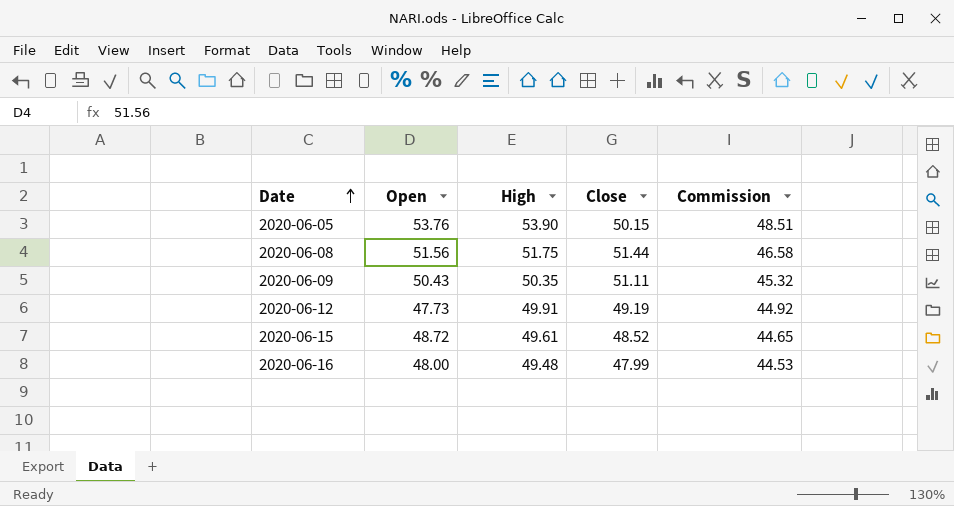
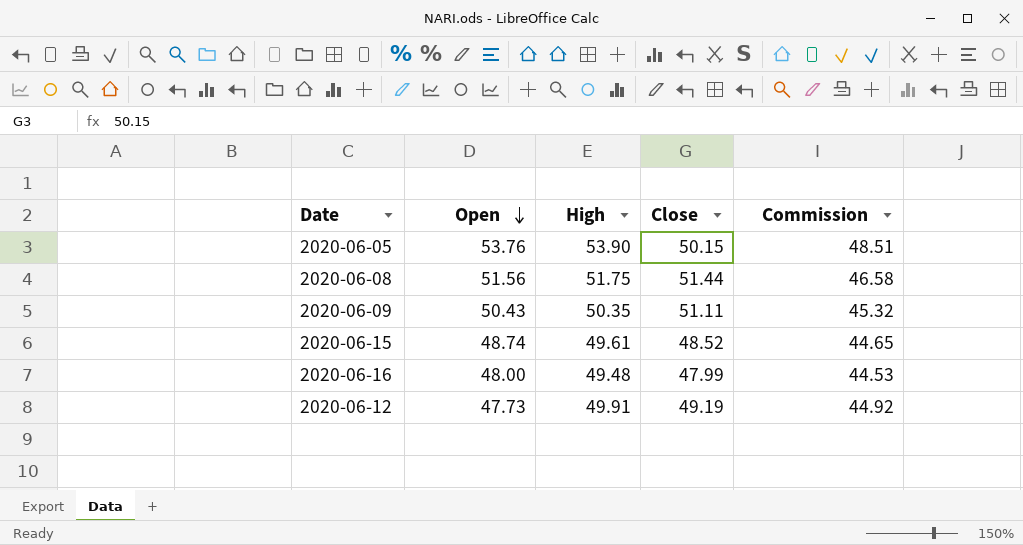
row order: Date ascending -> Open descending
2020-06-15 | Open: 48.72 -> 48.74

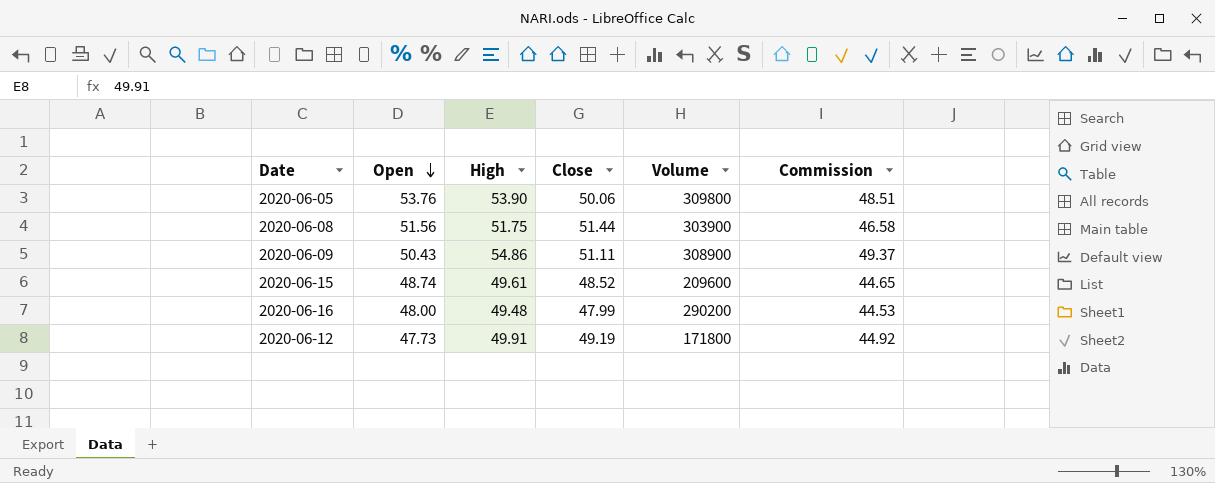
column Volume | position: none -> 5
2020-06-05 | Close: 50.15 -> 50.06
2020-06-09 | High: 50.35 -> 54.86
2020-06-09 | Commission: 45.32 -> 49.37

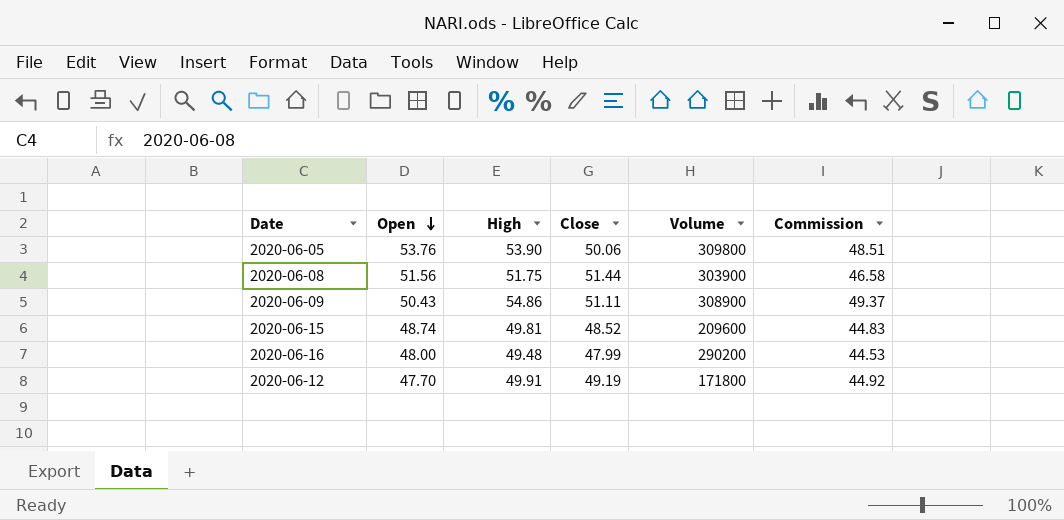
2020-06-15 | High: 49.61 -> 49.81
2020-06-15 | Commission: 44.65 -> 44.83
2020-06-12 | Open: 47.73 -> 47.70

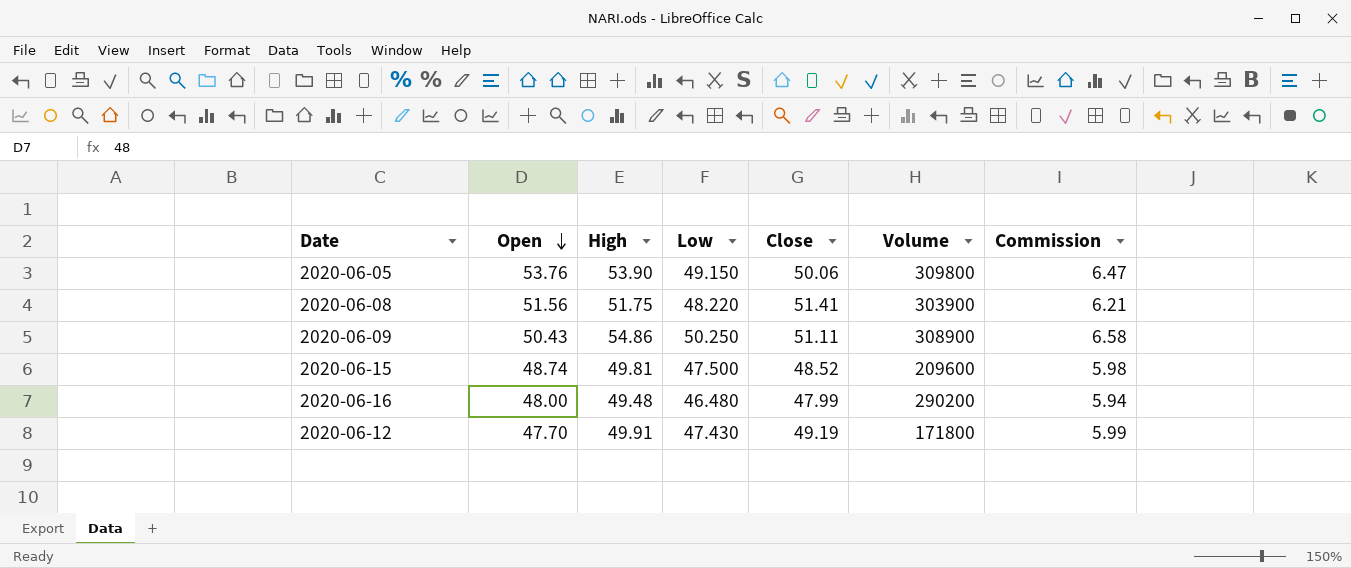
column Low | position: none -> 4
column Commission | formula: [High] * 0.9 -> [High] * 0.12
2020-06-08 | Close: 51.44 -> 51.41

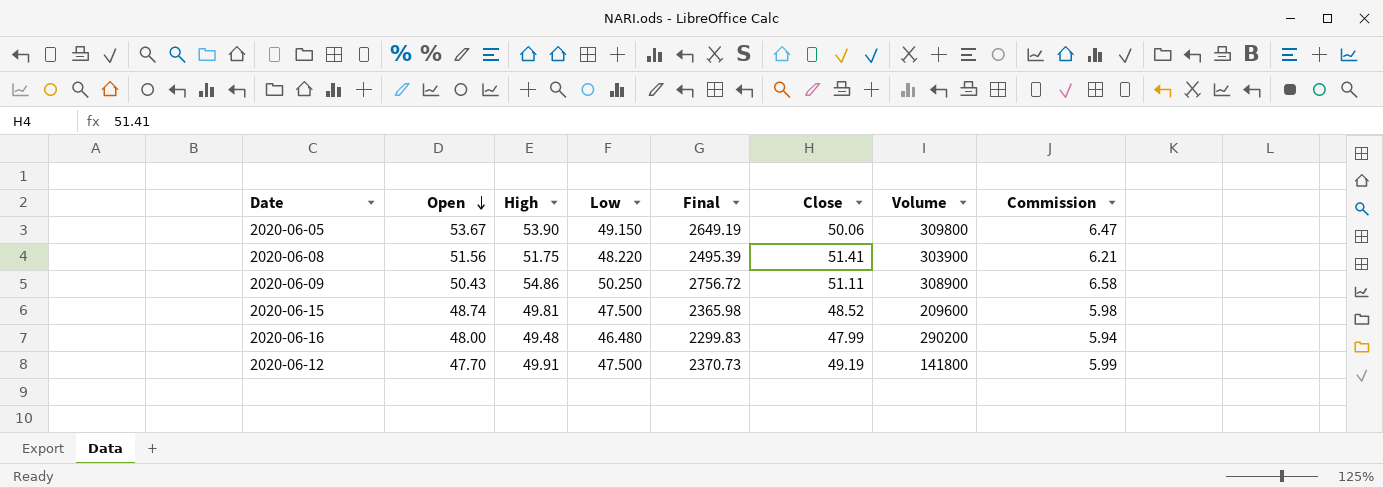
column Final | formula: none -> [High] * [Low]
2020-06-05 | Open: 53.76 -> 53.67
2020-06-12 | Low: 47.430 -> 47.500
2020-06-12 | Volume: 171800 -> 141800

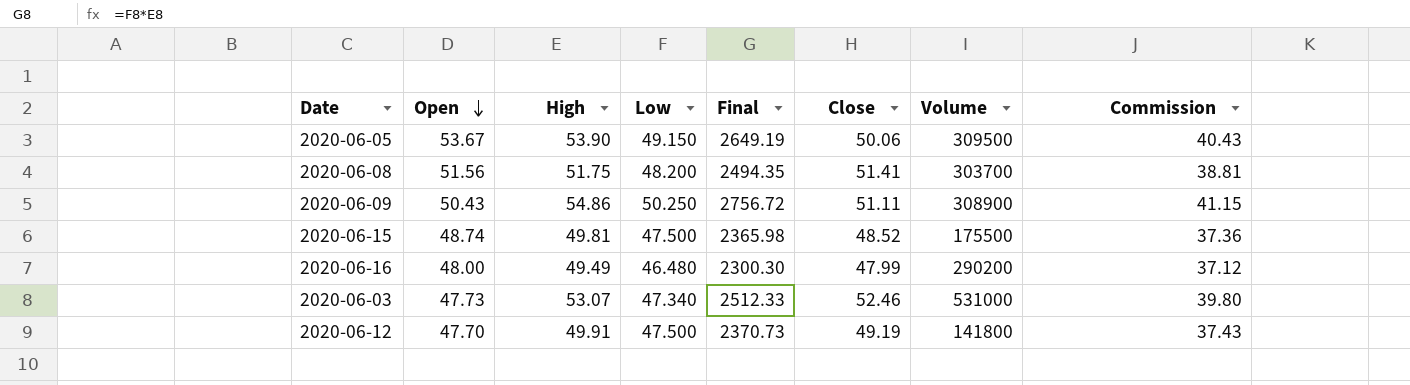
column Commission | formula: [High] * 0.12 -> [High] * 0.75
2020-06-05 | Volume: 309800 -> 309500
2020-06-08 | Low: 48.220 -> 48.200
2020-06-08 | Final: 2495.39 -> 2494.35
2020-06-08 | Volume: 303900 -> 303700
2020-06-15 | Volume: 209600 -> 175500
2020-06-16 | High: 49.48 -> 49.49
2020-06-16 | Final: 2299.83 -> 2300.30
row 2020-06-03: none -> 47.73 | 53.07 | 47.340 | 2512.33 | 52.46 | 531000 | 39.80

